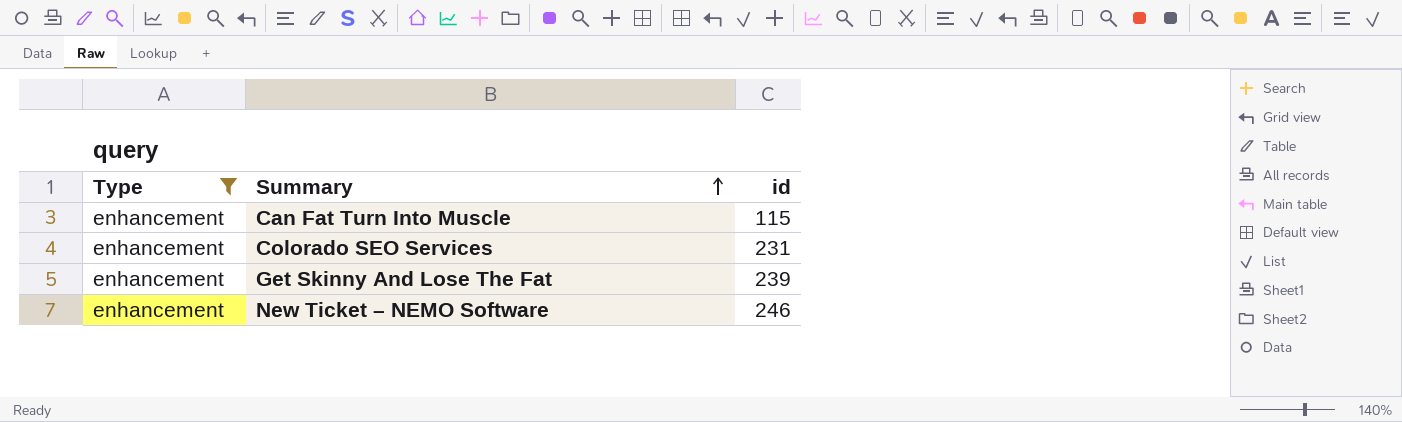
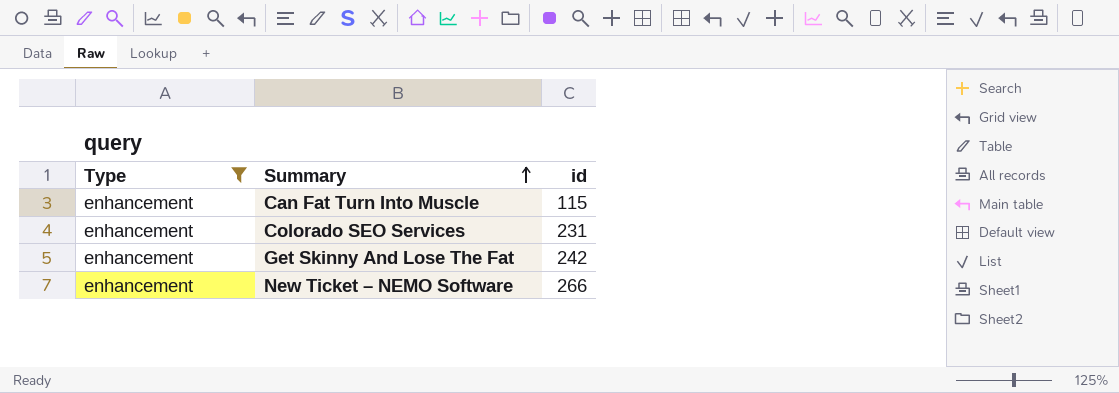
Get Skinny And Lose The Fat | id: 239 -> 242
New Ticket – NEMO Software | id: 246 -> 266

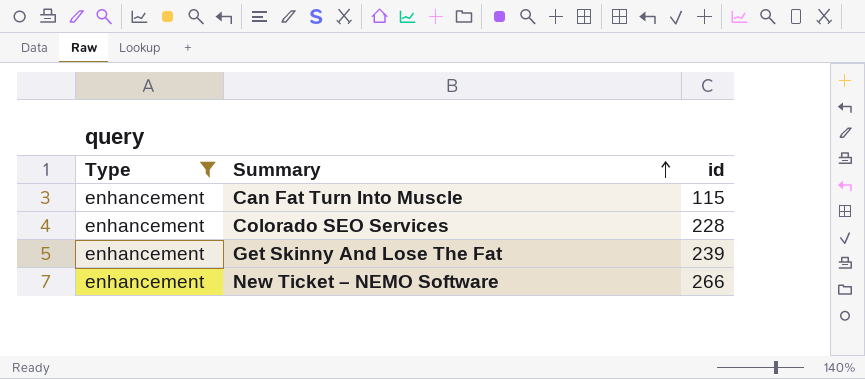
Colorado SEO Services | id: 231 -> 228
Get Skinny And Lose The Fat | id: 242 -> 239

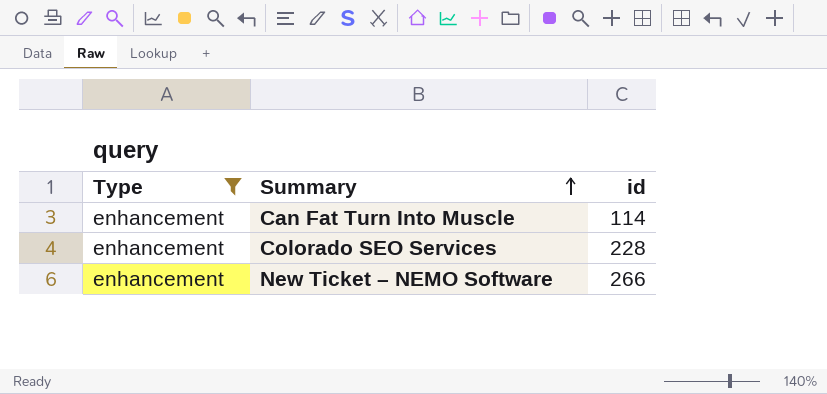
row Get Skinny And Lose The Fat: enhancement | 239 -> none
Can Fat Turn Into Muscle | id: 115 -> 114

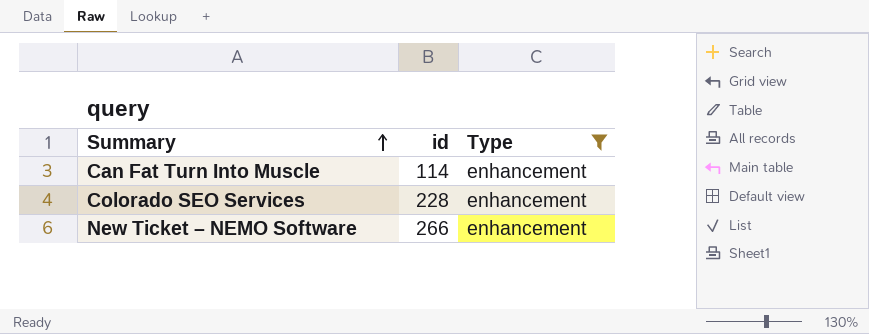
column Type | position: 1 -> 3

